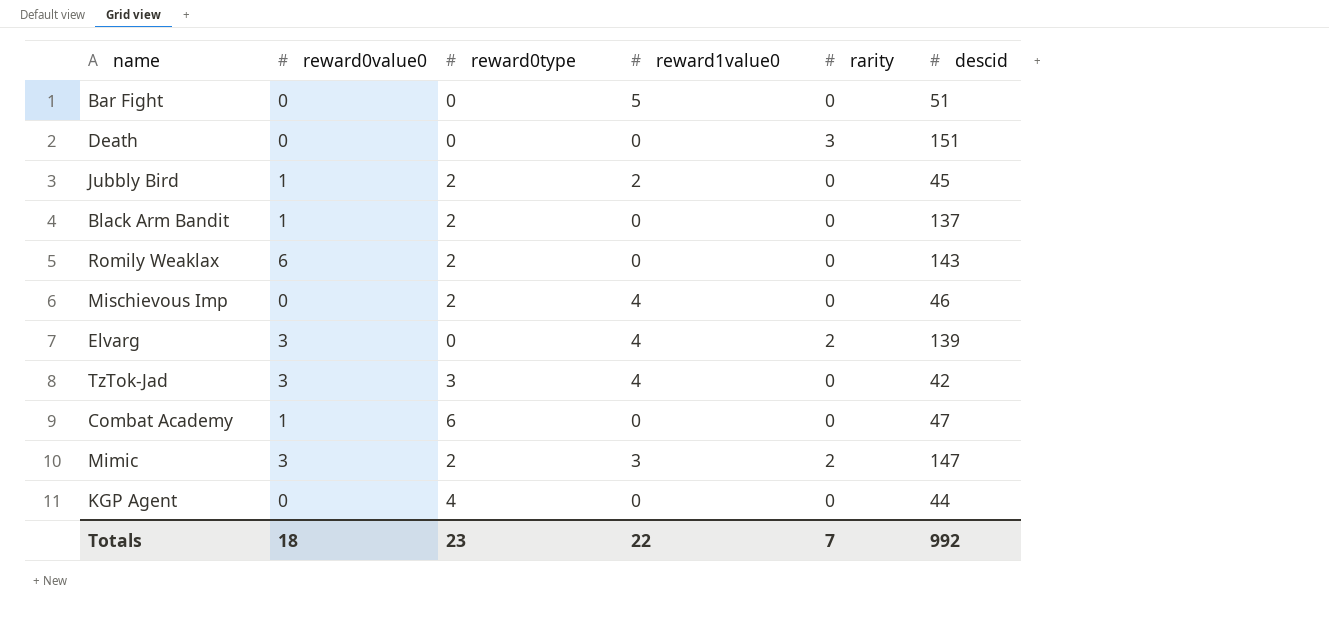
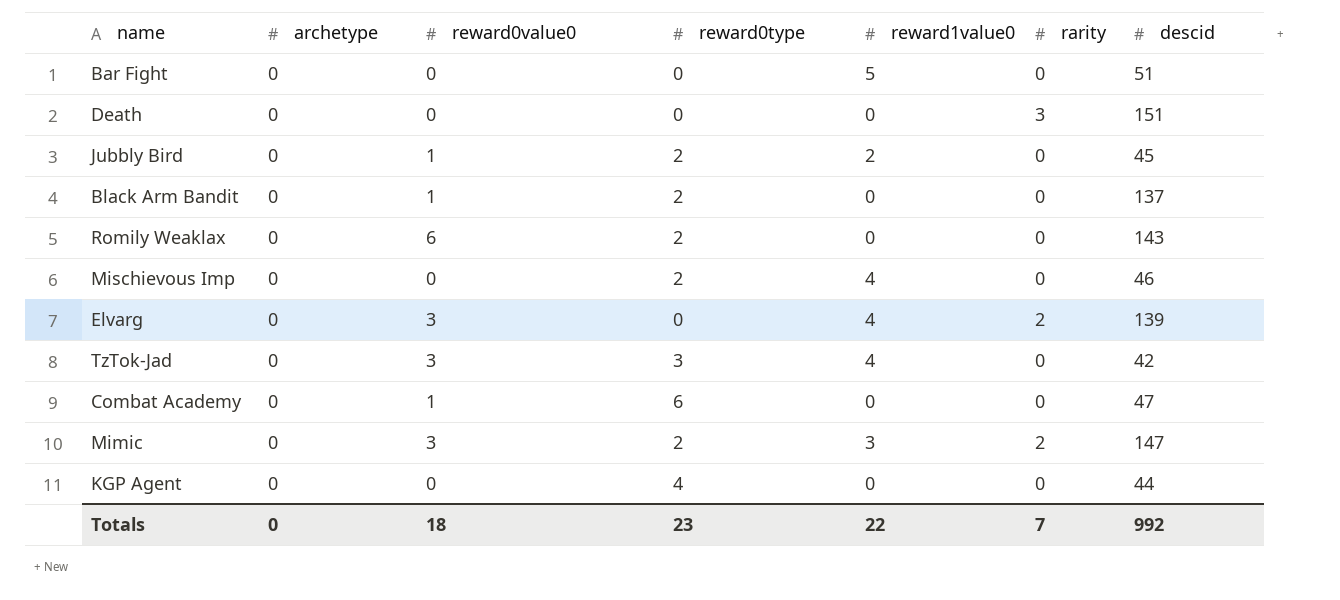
column archetype | position: none -> 2

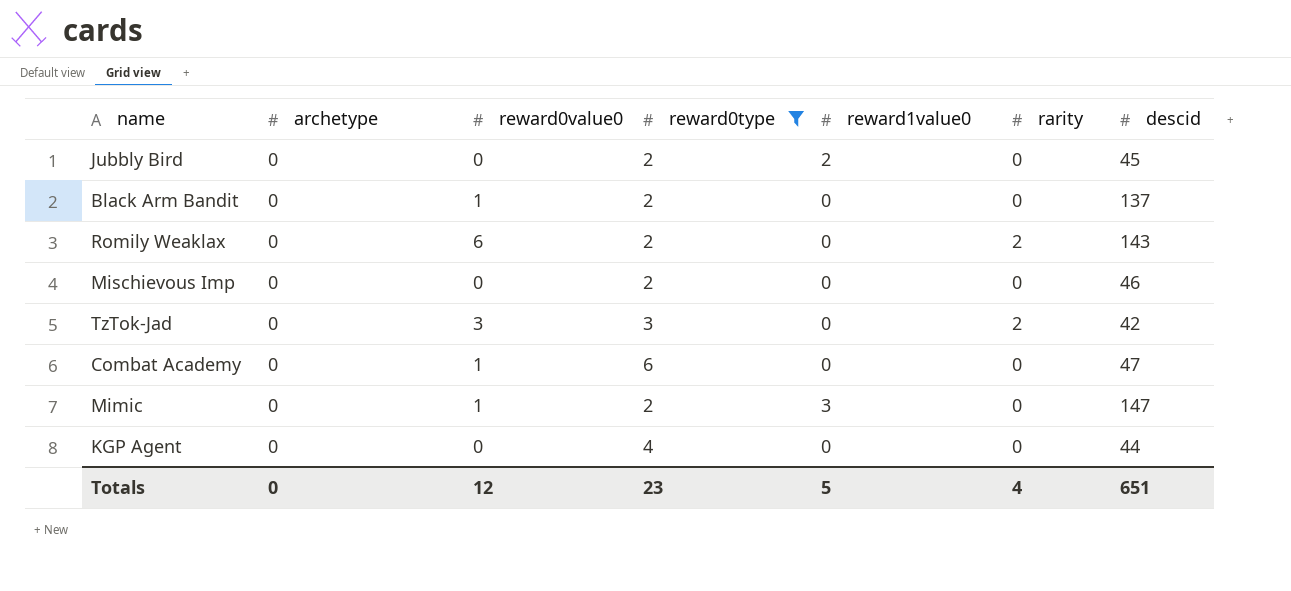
filter: none -> reward0type != 0
Jubbly Bird | reward0value0: 1 -> 0
Romily Weaklax | rarity: 0 -> 2
Mischievous Imp | reward1value0: 4 -> 0
TzTok-Jad | reward1value0: 4 -> 0
TzTok-Jad | rarity: 0 -> 2
Mimic | reward0value0: 3 -> 1
Mimic | rarity: 2 -> 0
Totals | reward0value0: 18 -> 12
Totals | reward1value0: 22 -> 5
Totals | rarity: 7 -> 4
Totals | descid: 992 -> 651

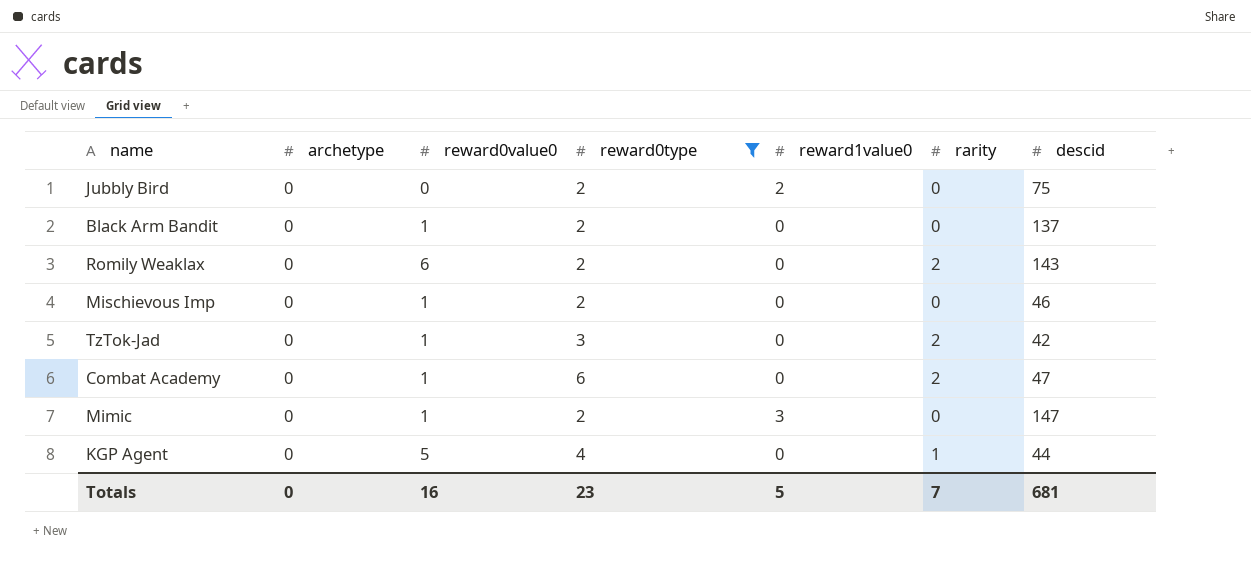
Jubbly Bird | descid: 45 -> 75
Mischievous Imp | reward0value0: 0 -> 1
TzTok-Jad | reward0value0: 3 -> 1
Combat Academy | rarity: 0 -> 2
KGP Agent | reward0value0: 0 -> 5
KGP Agent | rarity: 0 -> 1
Totals | reward0value0: 12 -> 16
Totals | rarity: 4 -> 7
Totals | descid: 651 -> 681

